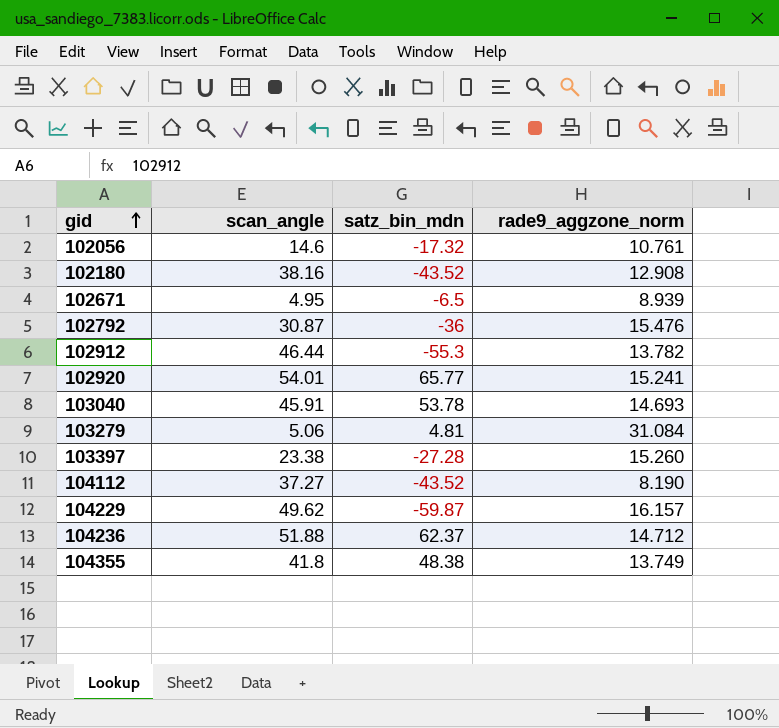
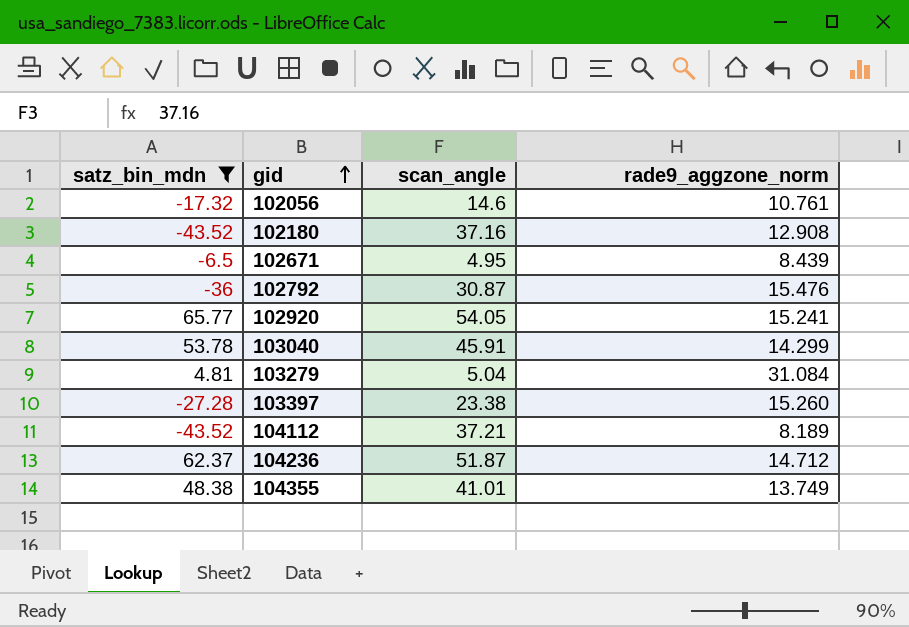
filter: none -> satz_bin_mdn >= -43.52
column satz_bin_mdn | position: 3 -> 1
102180 | scan_angle: 38.16 -> 37.16
102671 | rade9_aggzone_norm: 8.939 -> 8.439
102920 | scan_angle: 54.01 -> 54.05
103040 | rade9_aggzone_norm: 14.693 -> 14.299
103279 | scan_angle: 5.06 -> 5.04
104112 | scan_angle: 37.27 -> 37.21
104112 | rade9_aggzone_norm: 8.190 -> 8.189
104236 | scan_angle: 51.88 -> 51.87
104355 | scan_angle: 41.8 -> 41.01

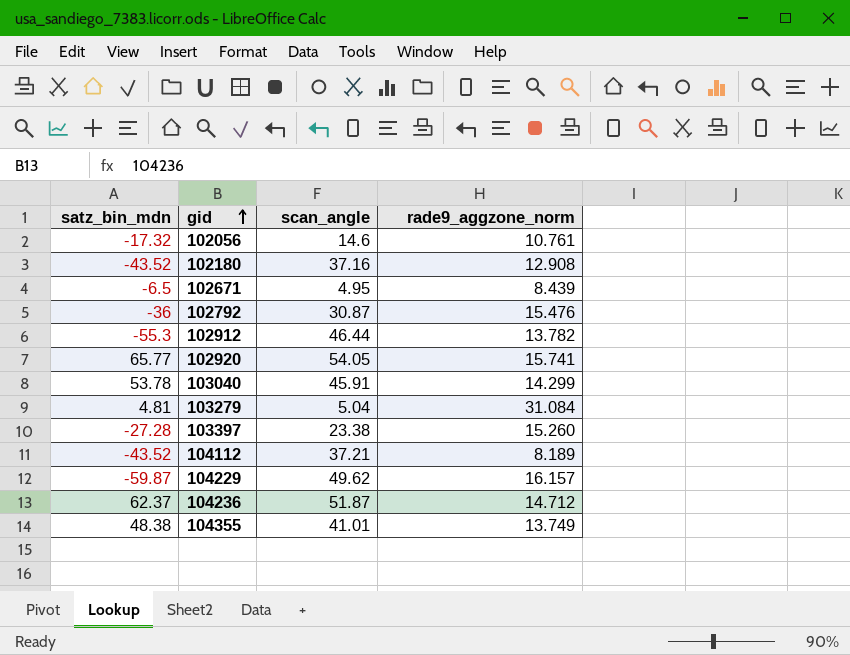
filter: satz_bin_mdn >= -43.52 -> none
102920 | rade9_aggzone_norm: 15.241 -> 15.741

